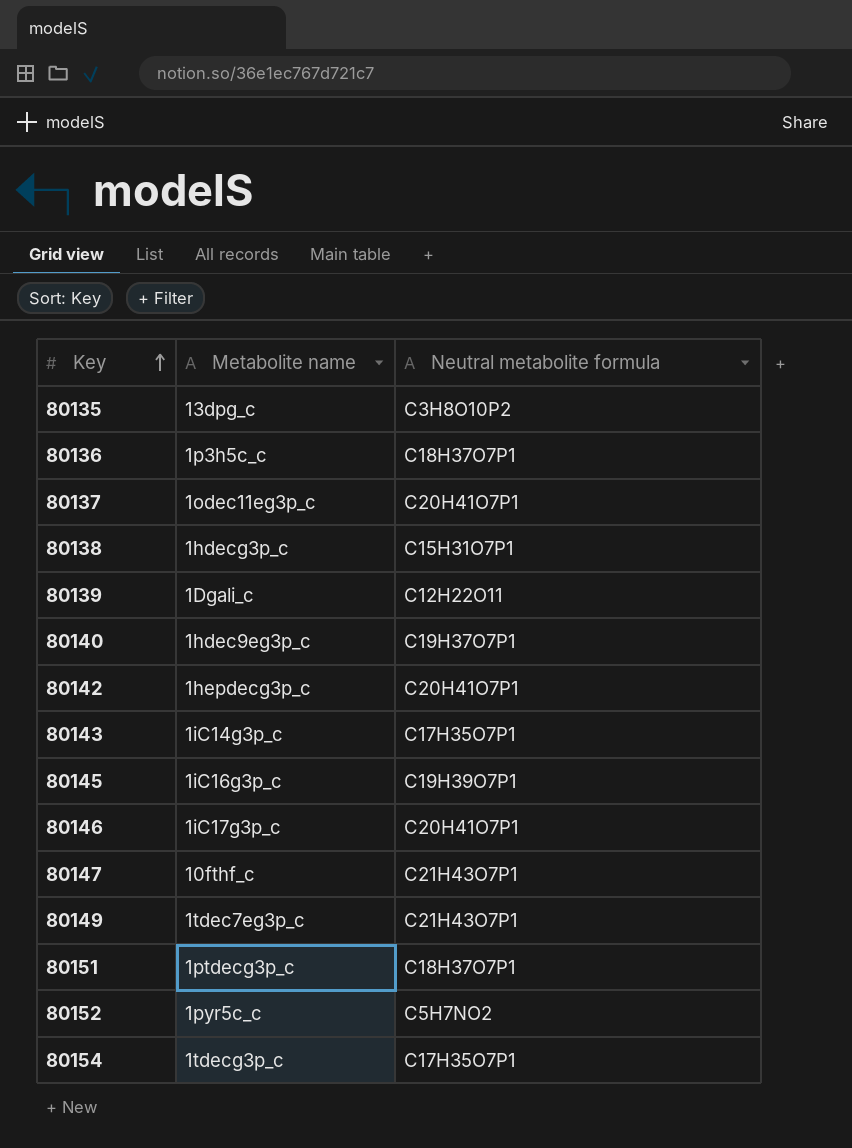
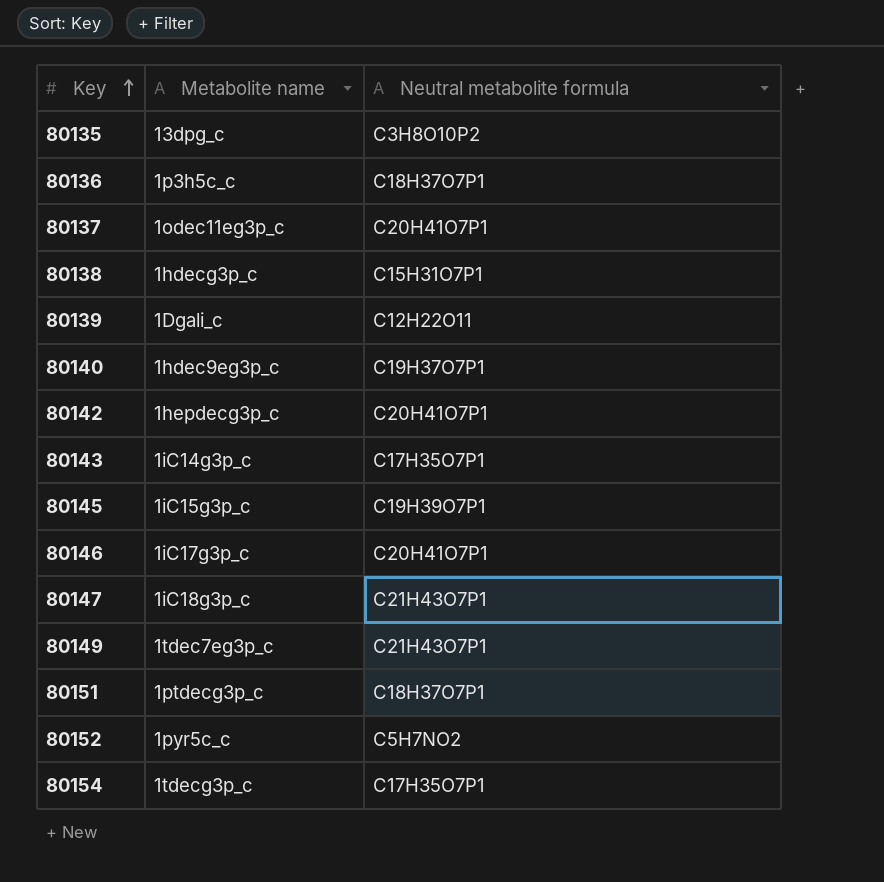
80145 | Metabolite name: 1iC16g3p_c -> 1iC15g3p_c
80147 | Metabolite name: 10fthf_c -> 1iC18g3p_c

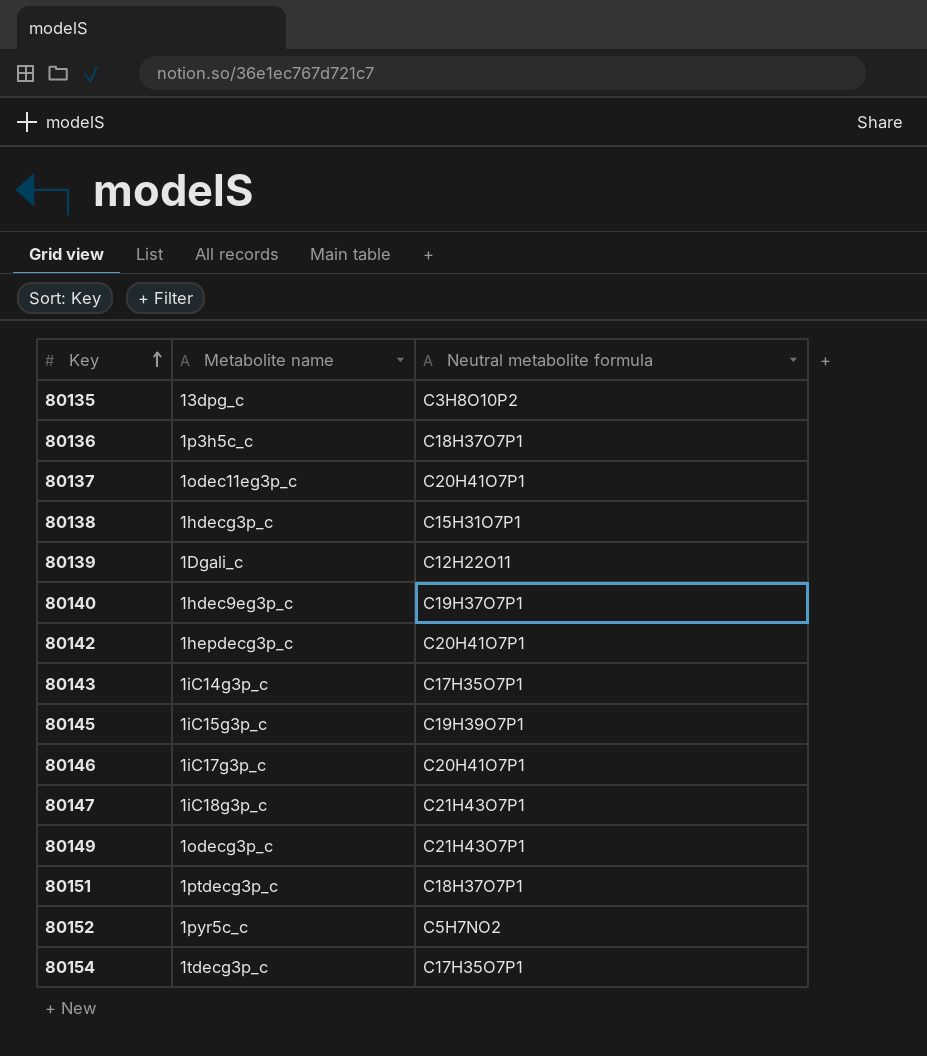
80149 | Metabolite name: 1tdec7eg3p_c -> 1odecg3p_c

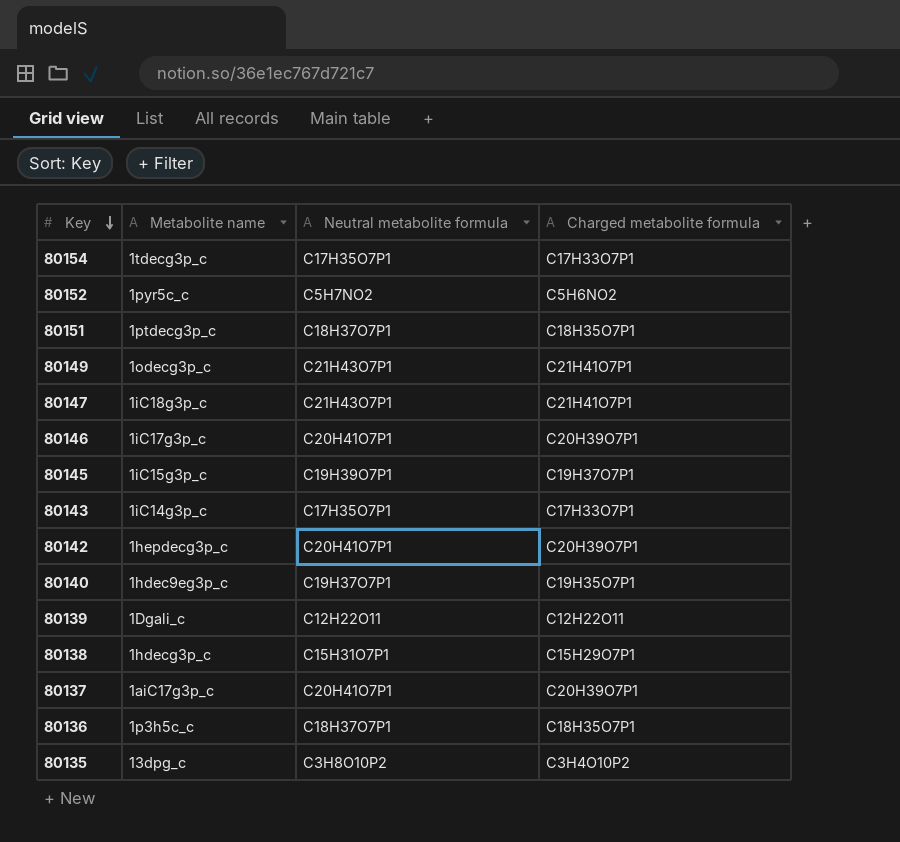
row order: Key ascending -> Key descending
column Charged metabolite formula | position: none -> 4
80137 | Metabolite name: 1odec11eg3p_c -> 1aiC17g3p_c

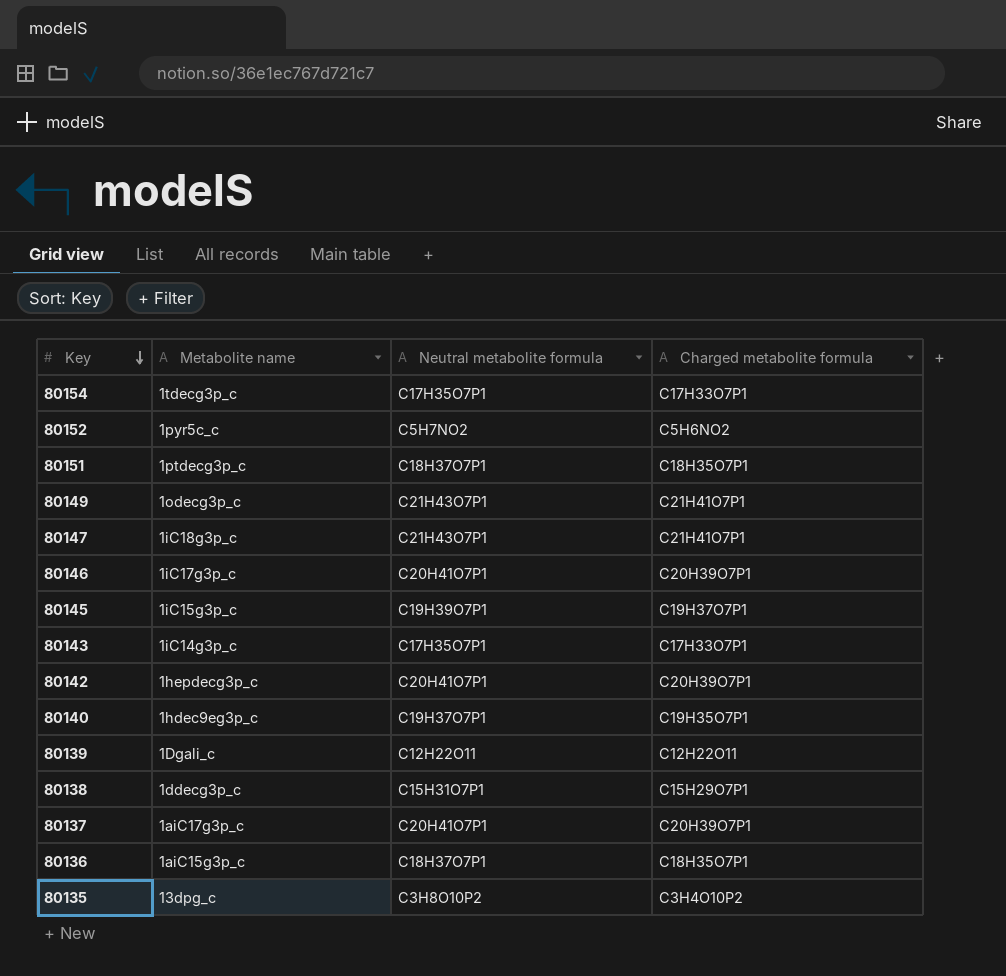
80138 | Metabolite name: 1hdecg3p_c -> 1ddecg3p_c
80136 | Metabolite name: 1p3h5c_c -> 1aiC15g3p_c

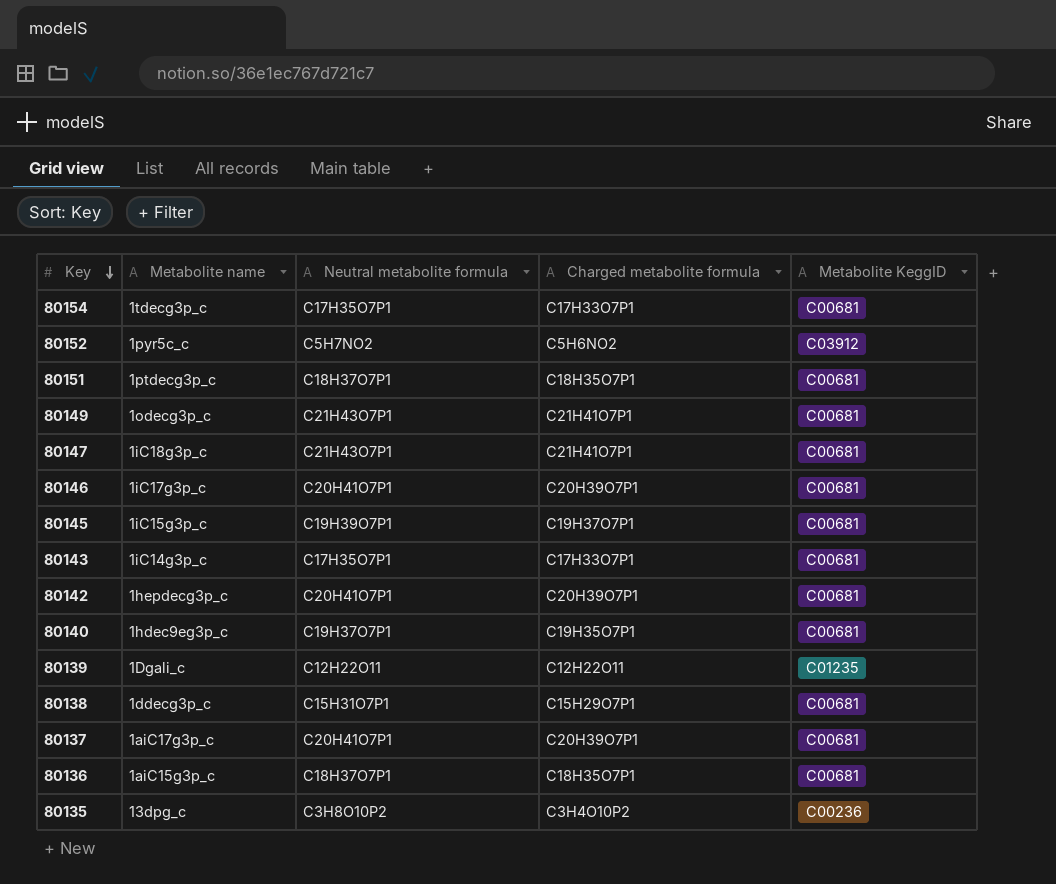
column Metabolite KeggID | position: none -> 5

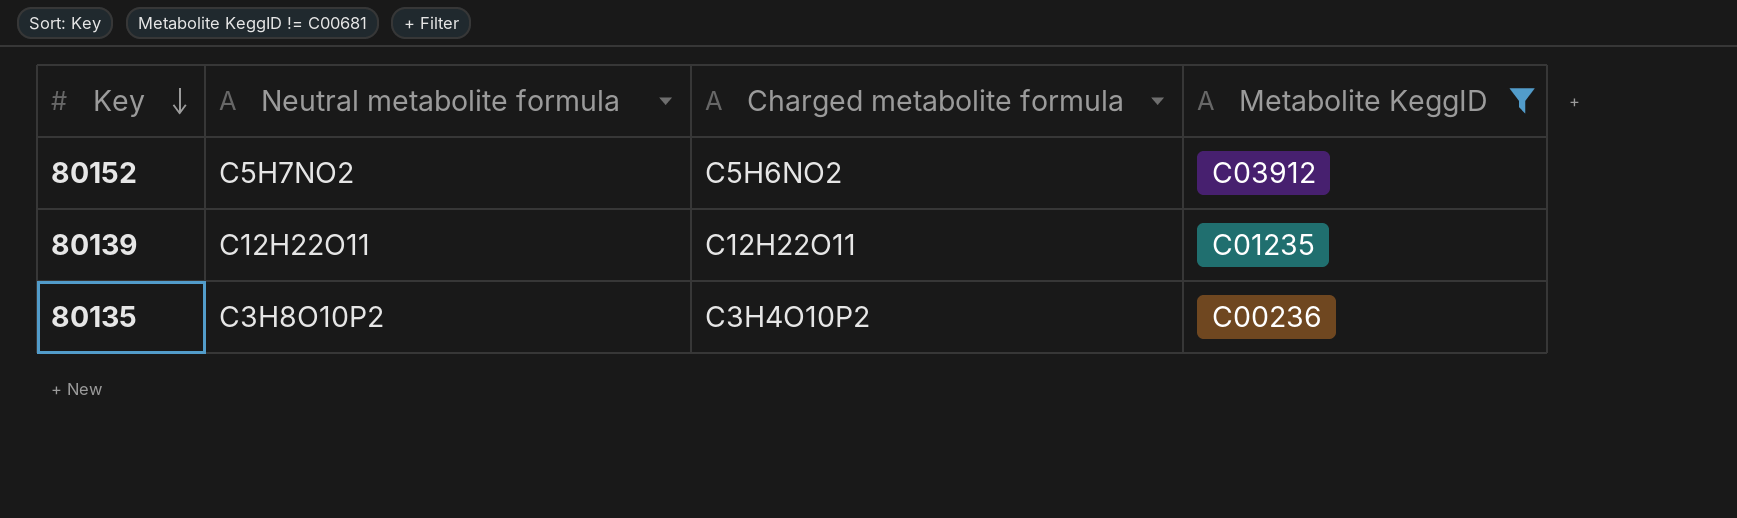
filter: none -> Metabolite KeggID != C00681
column Metabolite name | position: 2 -> none

